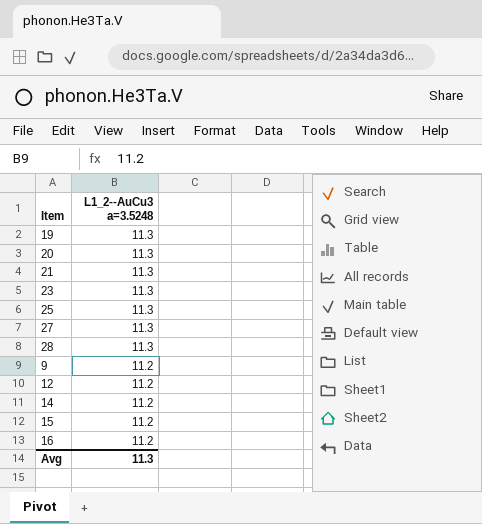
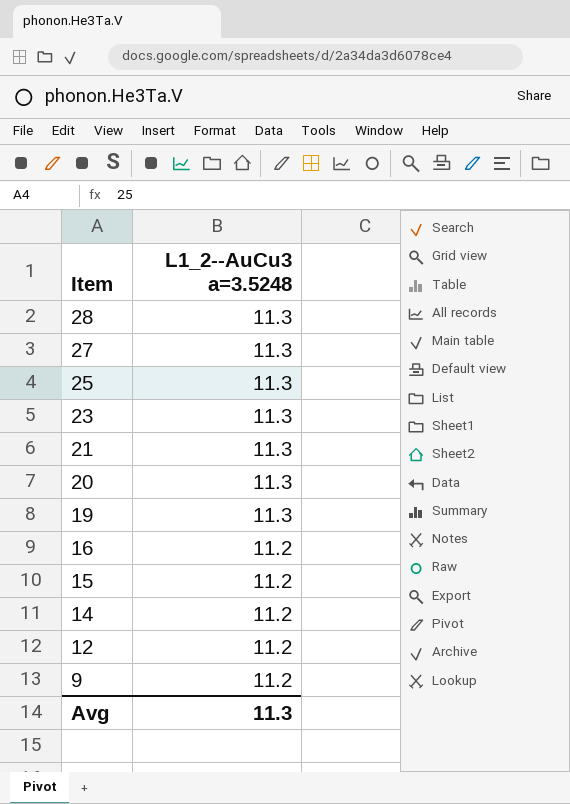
row order: L1_2--AuCu3 a=3.5248 descending -> Item descending

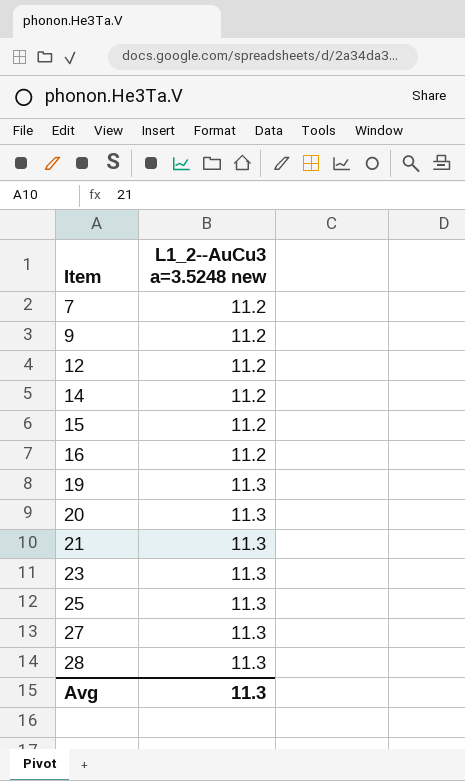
row order: Item descending -> Item ascending
column name: L1_2--AuCu3 a=3.5248 -> L1_2--AuCu3 a=3.5248 new
row 7: none -> 11.2

